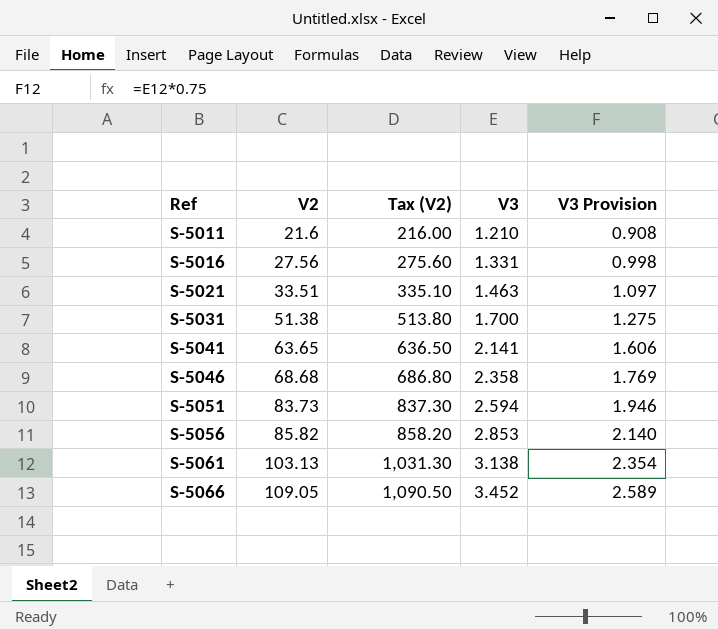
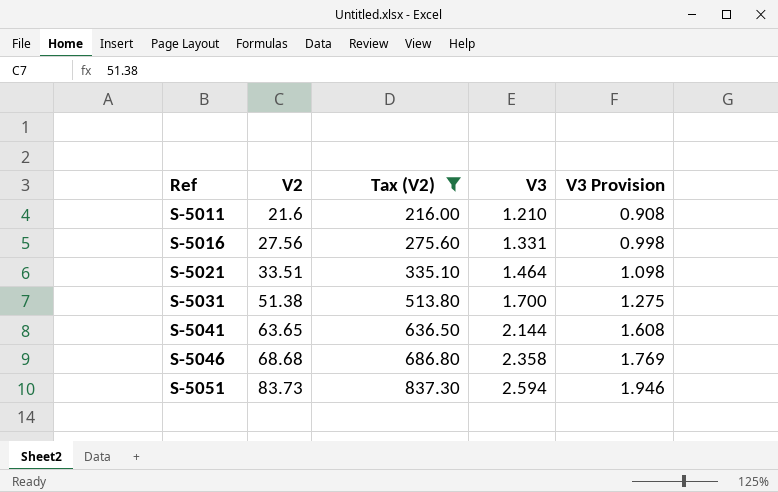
filter: none -> Tax (V2) <= 837.30
S-5021 | V3: 1.463 -> 1.464
S-5021 | V3 Provision: 1.097 -> 1.098
S-5041 | V3: 2.141 -> 2.144
S-5041 | V3 Provision: 1.606 -> 1.608

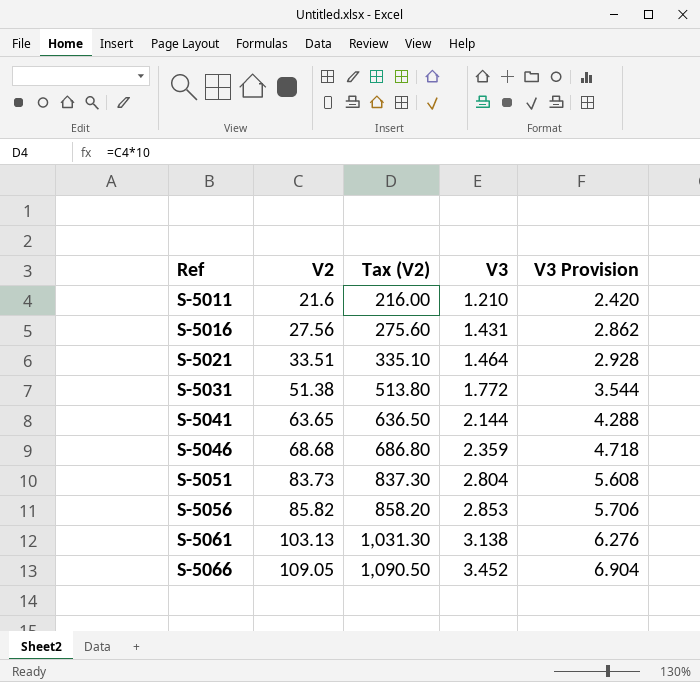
filter: Tax (V2) <= 837.30 -> none
column V3 Provision | formula: [V3] * 0.75 -> [V3] * 2
S-5016 | V3: 1.331 -> 1.431
S-5031 | V3: 1.700 -> 1.772
S-5046 | V3: 2.358 -> 2.359
S-5051 | V3: 2.594 -> 2.804

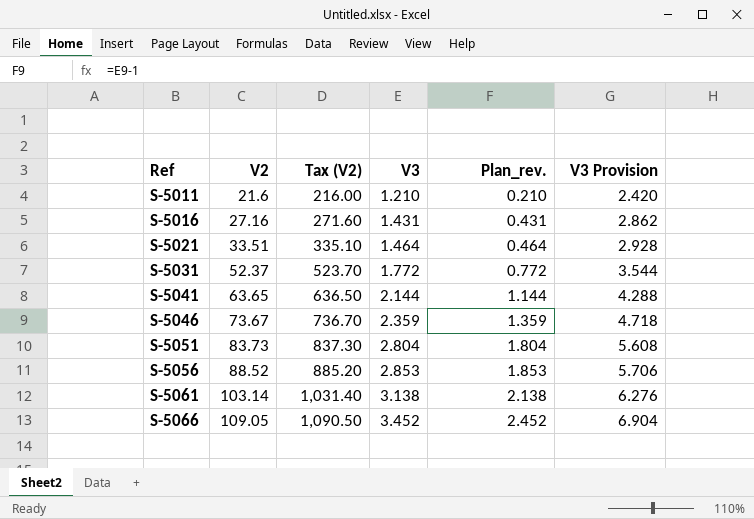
column Plan_rev. | formula: none -> [V3] - 1
S-5016 | V2: 27.56 -> 27.16
S-5016 | Tax (V2): 275.60 -> 271.60
S-5031 | V2: 51.38 -> 52.37
S-5031 | Tax (V2): 513.80 -> 523.70
S-5046 | V2: 68.68 -> 73.67
S-5046 | Tax (V2): 686.80 -> 736.70
S-5056 | V2: 85.82 -> 88.52
S-5056 | Tax (V2): 858.20 -> 885.20
S-5061 | V2: 103.13 -> 103.14
S-5061 | Tax (V2): 1,031.30 -> 1,031.40

